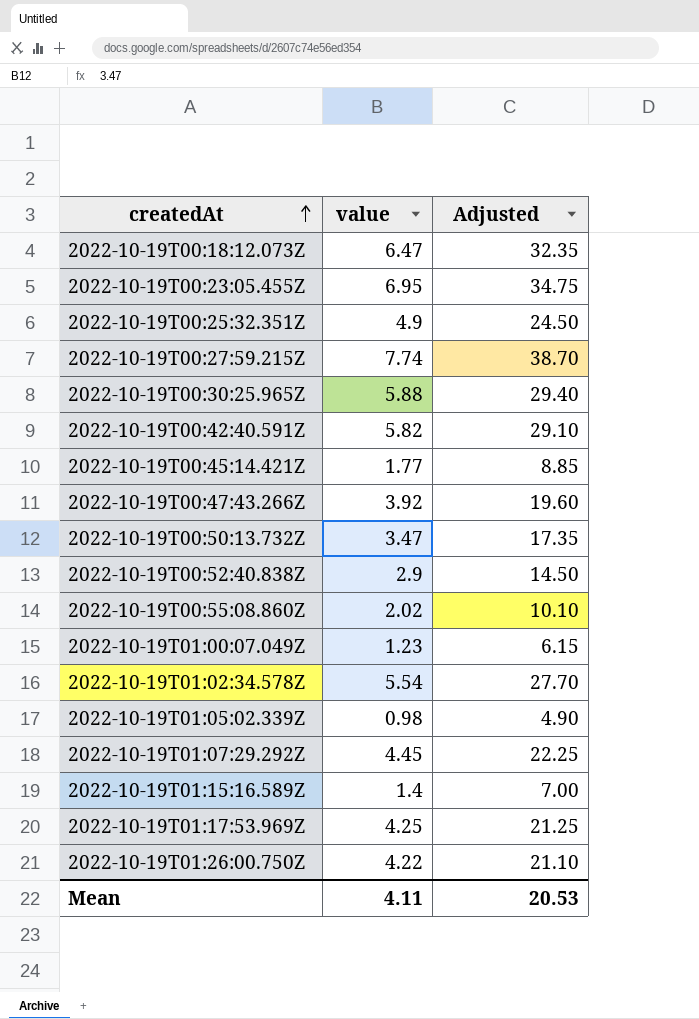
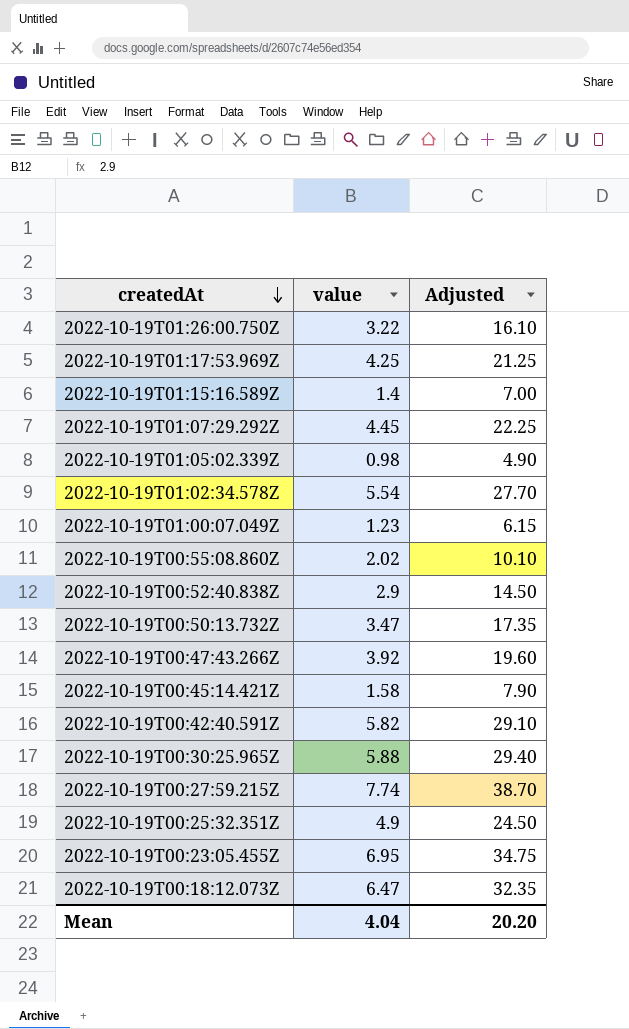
row order: createdAt ascending -> createdAt descending
2022-10-19T01:26:00.750Z | value: 4.22 -> 3.22
2022-10-19T01:26:00.750Z | Adjusted: 21.10 -> 16.10
2022-10-19T00:45:14.421Z | value: 1.77 -> 1.58
2022-10-19T00:45:14.421Z | Adjusted: 8.85 -> 7.90
Mean | value: 4.11 -> 4.04
Mean | Adjusted: 20.53 -> 20.20

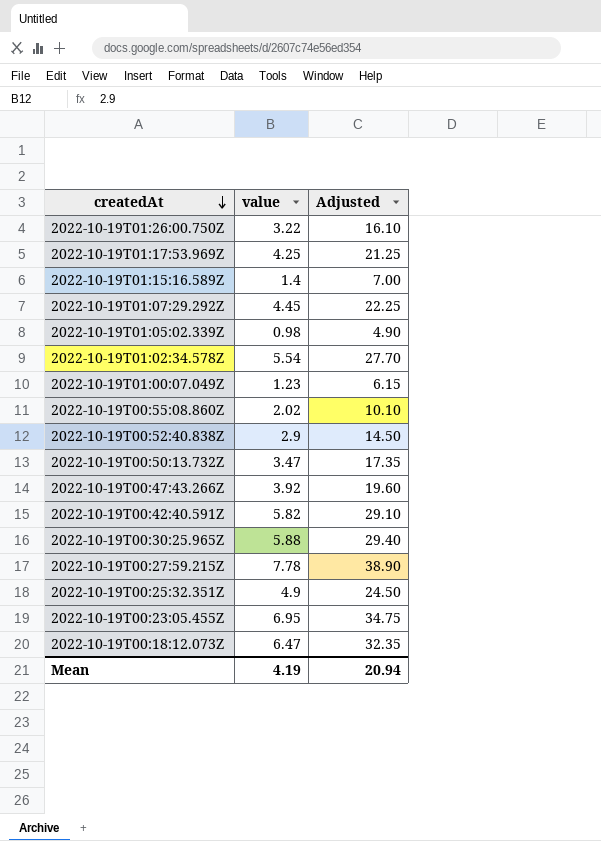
row 2022-10-19T00:45:14.421Z: 1.58 | 7.90 -> none
2022-10-19T00:27:59.215Z | value: 7.74 -> 7.78
2022-10-19T00:27:59.215Z | Adjusted: 38.70 -> 38.90
Mean | value: 4.04 -> 4.19
Mean | Adjusted: 20.20 -> 20.94

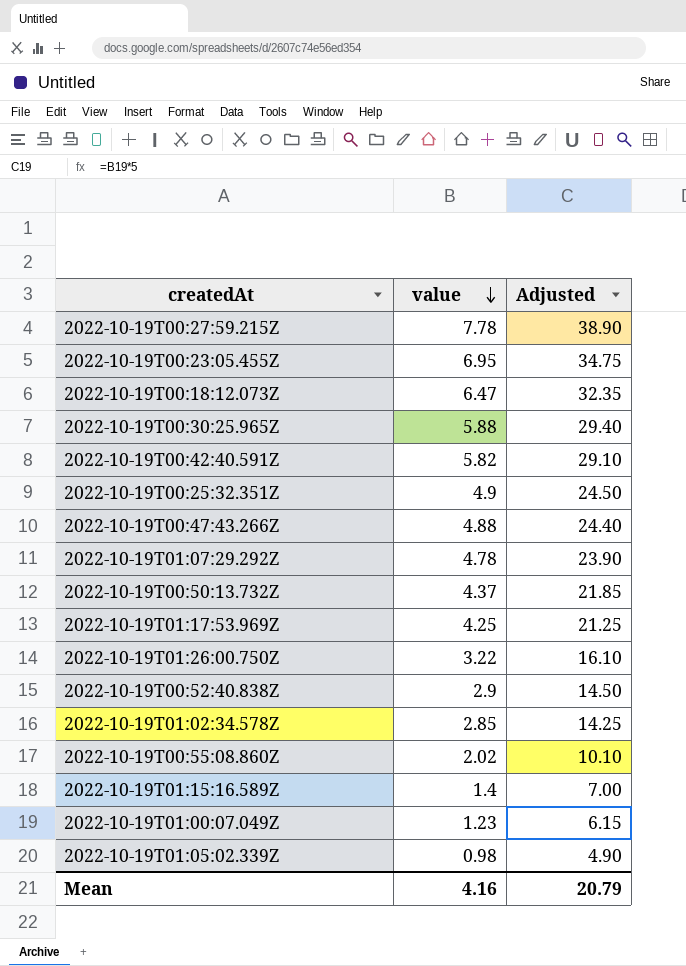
row order: createdAt descending -> value descending
2022-10-19T00:47:43.266Z | value: 3.92 -> 4.88
2022-10-19T00:47:43.266Z | Adjusted: 19.60 -> 24.40
2022-10-19T01:07:29.292Z | value: 4.45 -> 4.78
2022-10-19T01:07:29.292Z | Adjusted: 22.25 -> 23.90
2022-10-19T00:50:13.732Z | value: 3.47 -> 4.37
2022-10-19T00:50:13.732Z | Adjusted: 17.35 -> 21.85
2022-10-19T01:02:34.578Z | value: 5.54 -> 2.85
2022-10-19T01:02:34.578Z | Adjusted: 27.70 -> 14.25
Mean | value: 4.19 -> 4.16
Mean | Adjusted: 20.94 -> 20.79

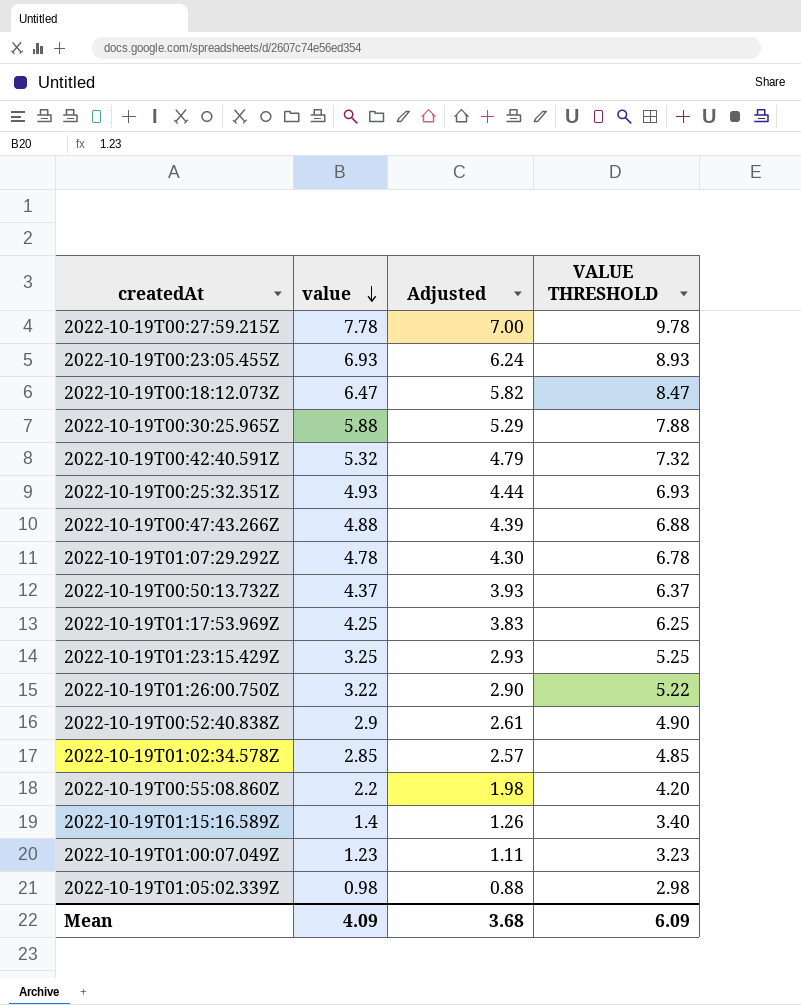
column Adjusted | formula: [value] * 5 -> [value] * 0.9
column VALUE THRESHOLD | formula: none -> [value] + 2
2022-10-19T00:23:05.455Z | value: 6.95 -> 6.93
2022-10-19T00:42:40.591Z | value: 5.82 -> 5.32
2022-10-19T00:25:32.351Z | value: 4.9 -> 4.93
row 2022-10-19T01:23:15.429Z: none -> 3.25 | 2.93 | 5.25
2022-10-19T00:55:08.860Z | value: 2.02 -> 2.2
Mean | value: 4.16 -> 4.09
Mean | Adjusted: 20.79 -> 3.68

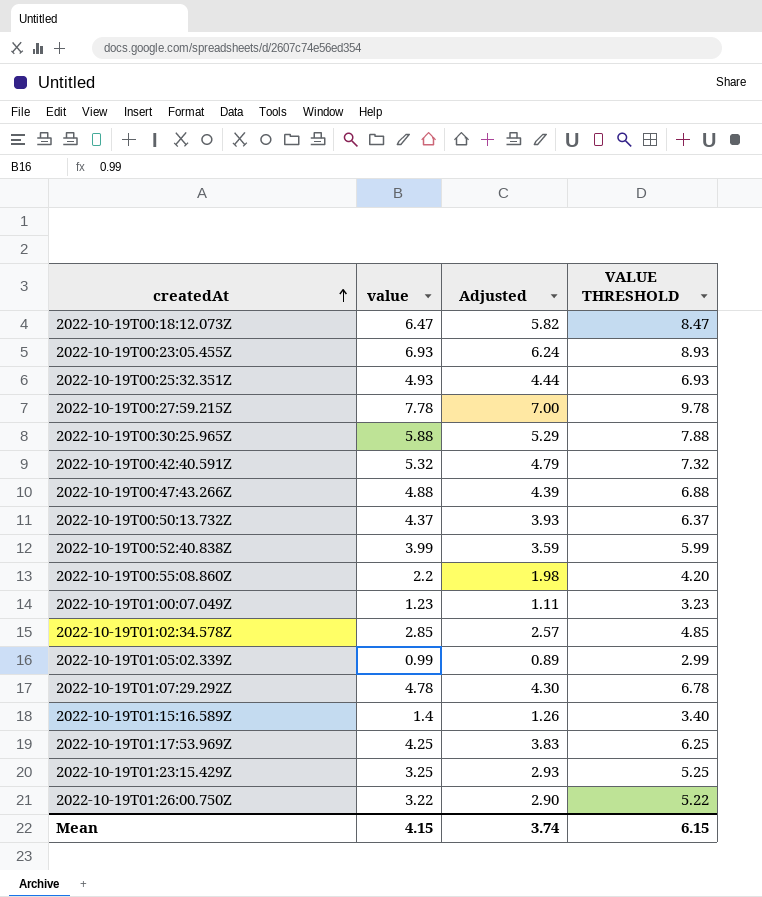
row order: value descending -> createdAt ascending
2022-10-19T00:52:40.838Z | value: 2.9 -> 3.99
2022-10-19T00:52:40.838Z | Adjusted: 2.61 -> 3.59
2022-10-19T00:52:40.838Z | VALUE THRESHOLD: 4.90 -> 5.99
2022-10-19T01:05:02.339Z | value: 0.98 -> 0.99
2022-10-19T01:05:02.339Z | Adjusted: 0.88 -> 0.89
2022-10-19T01:05:02.339Z | VALUE THRESHOLD: 2.98 -> 2.99
Mean | value: 4.09 -> 4.15
Mean | Adjusted: 3.68 -> 3.74
Mean | VALUE THRESHOLD: 6.09 -> 6.15

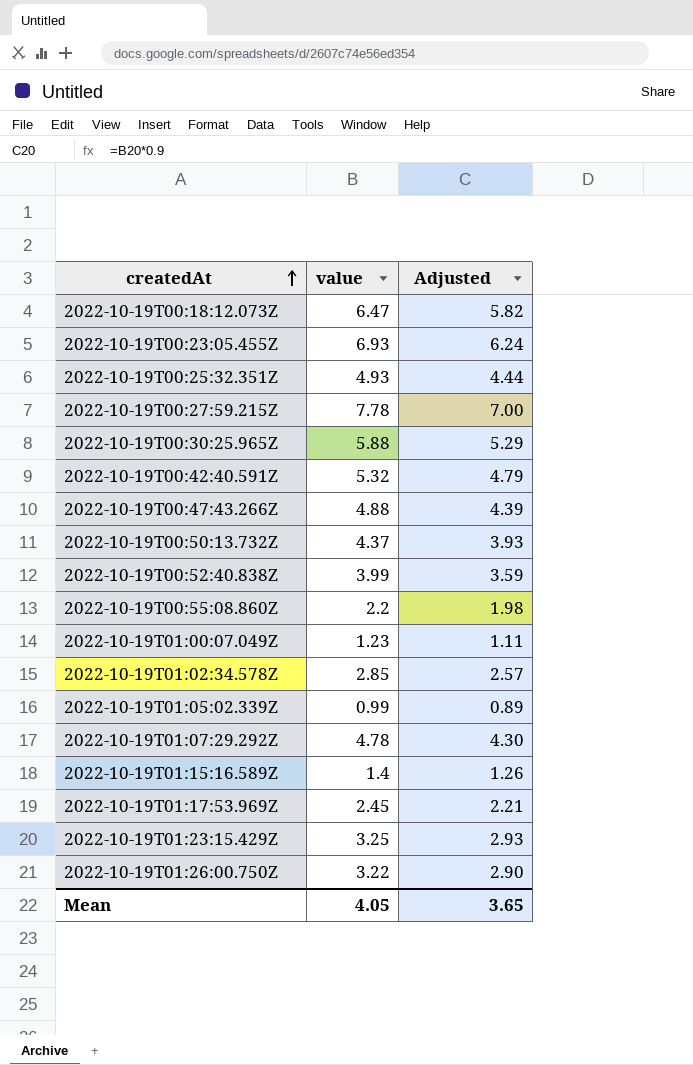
column VALUE THRESHOLD | formula: [value] + 2 -> none
2022-10-19T01:17:53.969Z | value: 4.25 -> 2.45
2022-10-19T01:17:53.969Z | Adjusted: 3.83 -> 2.21
Mean | value: 4.15 -> 4.05
Mean | Adjusted: 3.74 -> 3.65

